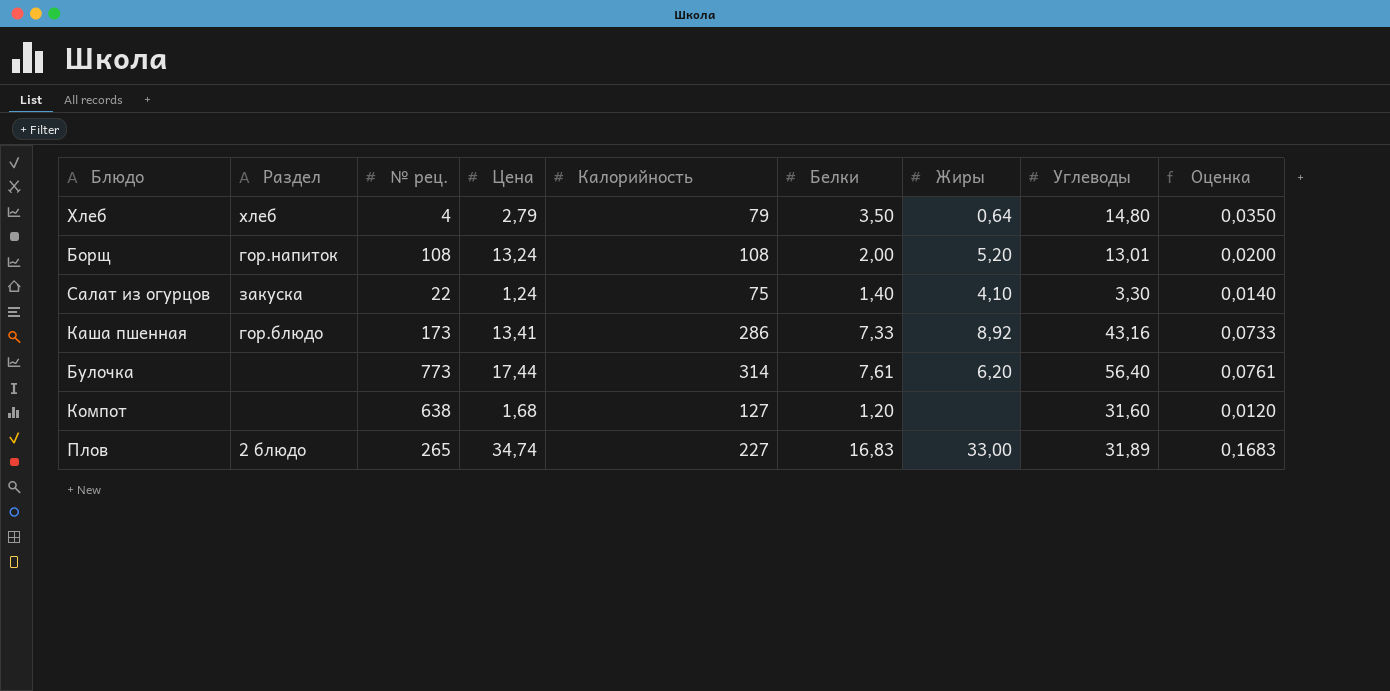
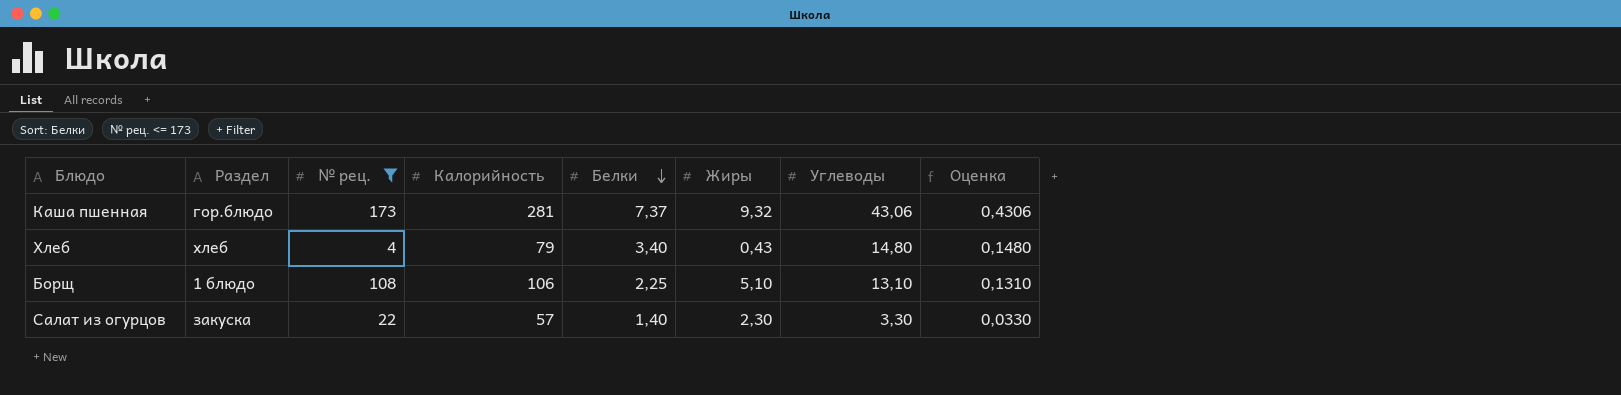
filter: none -> № рец. <= 173
row order: none -> Белки descending
column Цена | position: 4 -> none
column Оценка | formula: [Белки] * 0,01 -> [Углеводы] * 0,01
Каша пшенная | Калорийность: 286 -> 281
Каша пшенная | Белки: 7,33 -> 7,37
Каша пшенная | Жиры: 8,92 -> 9,32
Каша пшенная | Углеводы: 43,16 -> 43,06
Хлеб | Белки: 3,50 -> 3,40
Хлеб | Жиры: 0,64 -> 0,43
Борщ | Раздел: гор.напиток -> 1 блюдо
Борщ | Калорийность: 108 -> 106
Борщ | Белки: 2,00 -> 2,25
Борщ | Жиры: 5,20 -> 5,10
Борщ | Углеводы: 13,01 -> 13,10
Салат из огурцов | Калорийность: 75 -> 57
Салат из огурцов | Жиры: 4,10 -> 2,30

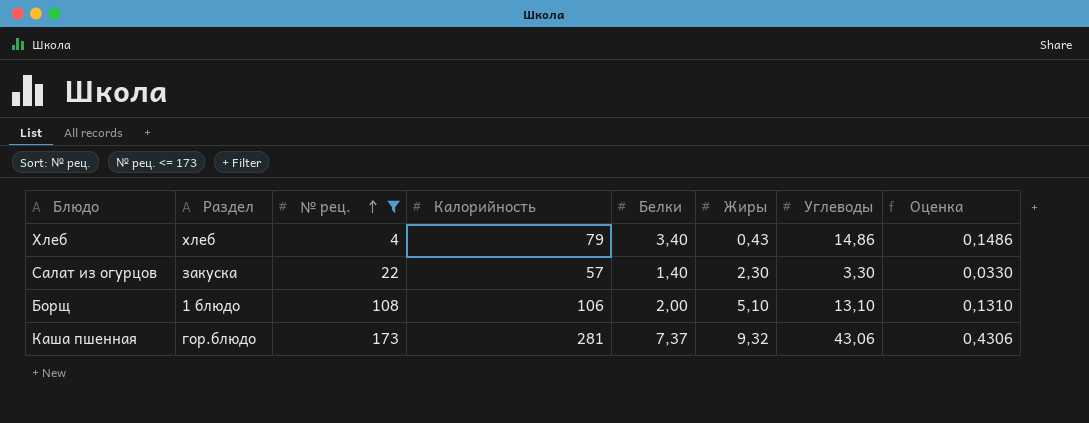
row order: Белки descending -> № рец. ascending
Хлеб | Углеводы: 14,80 -> 14,86
Хлеб | Оценка: 0,1480 -> 0,1486
Борщ | Белки: 2,25 -> 2,00

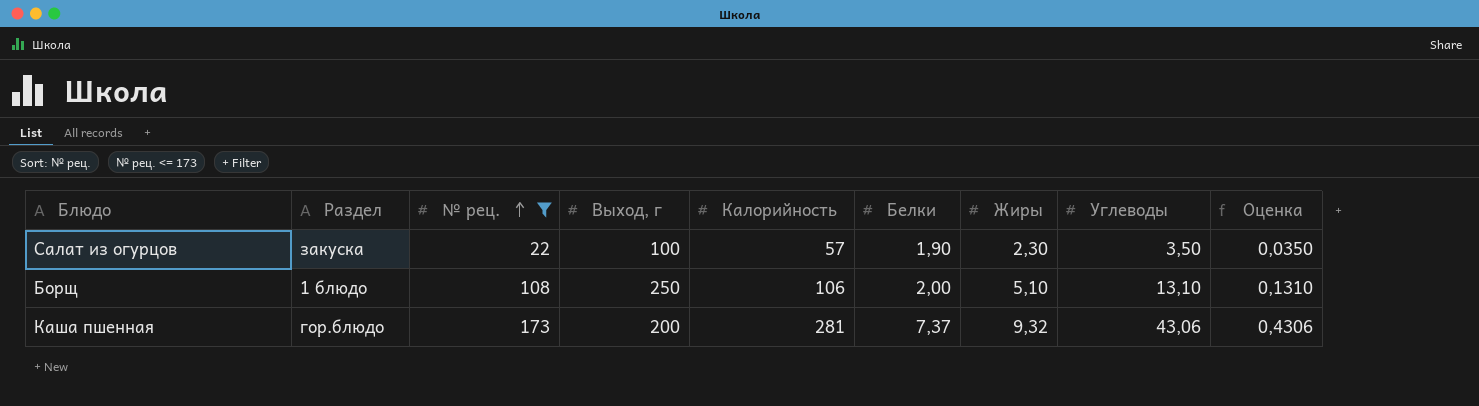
column Выход, г | position: none -> 4
row Хлеб: хлеб | 4 | 79 | 3,40 | 0,43 | 14,86 | 0,1486 -> none
Салат из огурцов | Белки: 1,40 -> 1,90
Салат из огурцов | Углеводы: 3,30 -> 3,50
Салат из огурцов | Оценка: 0,0330 -> 0,0350

